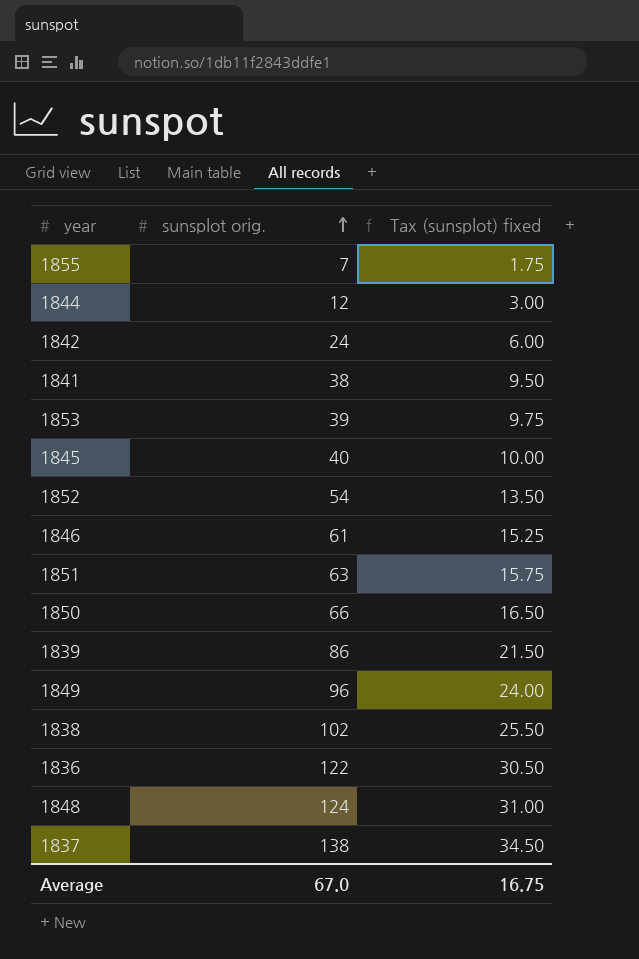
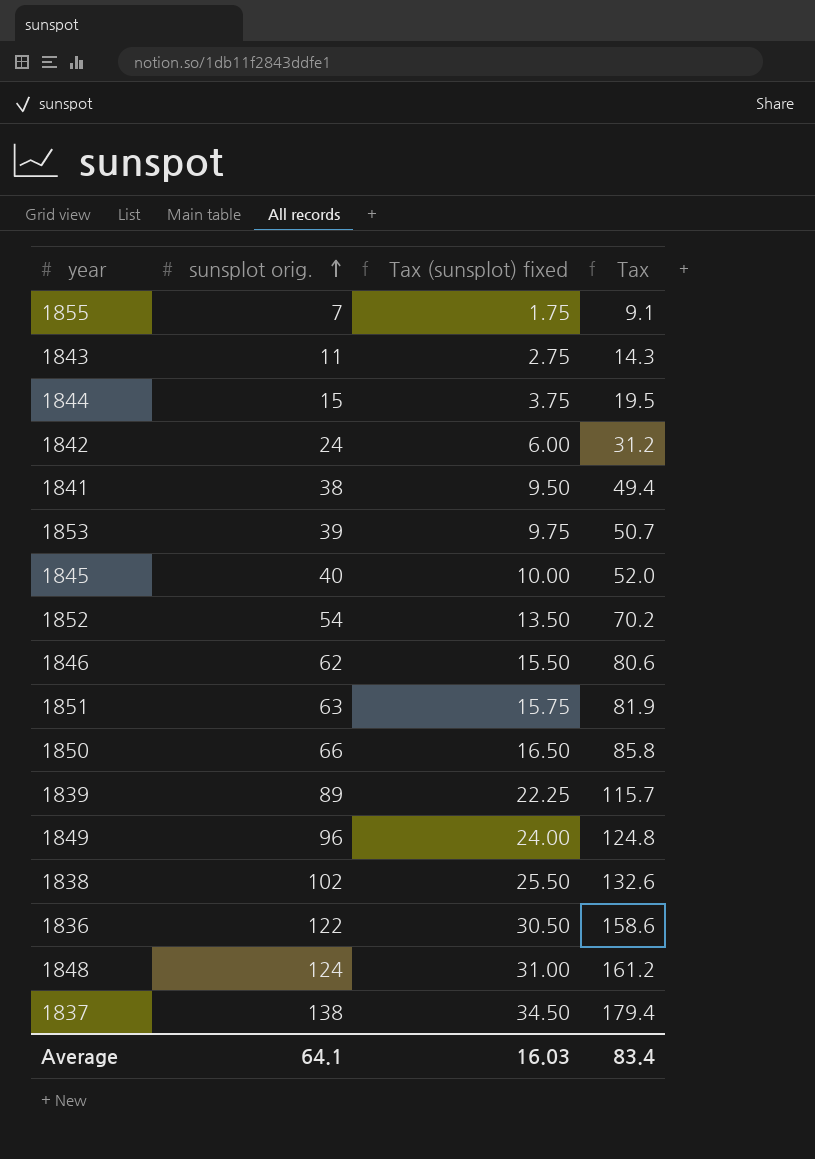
column Tax | formula: none -> [sunsplot orig.] * 1.3
row 1843: none -> 11 | 2.75 | 14.3
1844 | sunsplot orig.: 12 -> 15
1844 | Tax (sunsplot) fixed: 3.00 -> 3.75
1846 | sunsplot orig.: 61 -> 62
1846 | Tax (sunsplot) fixed: 15.25 -> 15.50
1839 | sunsplot orig.: 86 -> 89
1839 | Tax (sunsplot) fixed: 21.50 -> 22.25
Average | sunsplot orig.: 67.0 -> 64.1
Average | Tax (sunsplot) fixed: 16.75 -> 16.03

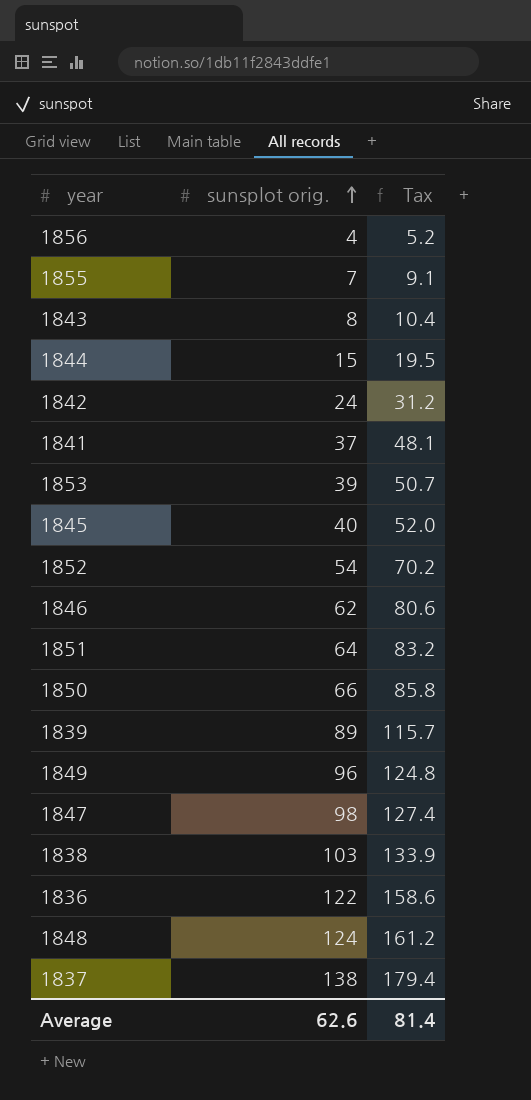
column Tax (sunsplot) fixed | formula: [sunsplot orig.] * 0.25 -> none
row 1856: none -> 4 | 5.2
1843 | sunsplot orig.: 11 -> 8
1843 | Tax: 14.3 -> 10.4
1841 | sunsplot orig.: 38 -> 37
1841 | Tax: 49.4 -> 48.1
1851 | sunsplot orig.: 63 -> 64
1851 | Tax: 81.9 -> 83.2
row 1847: none -> 98 | 127.4
1838 | sunsplot orig.: 102 -> 103
1838 | Tax: 132.6 -> 133.9
Average | sunsplot orig.: 64.1 -> 62.6
Average | Tax: 83.4 -> 81.4

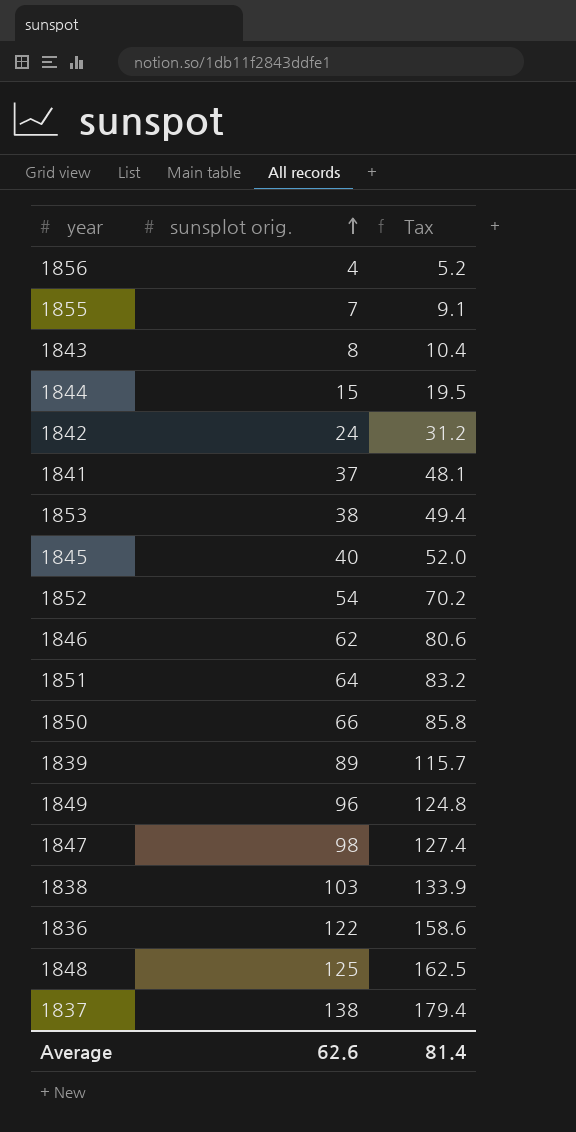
1853 | sunsplot orig.: 39 -> 38
1853 | Tax: 50.7 -> 49.4
1848 | sunsplot orig.: 124 -> 125
1848 | Tax: 161.2 -> 162.5

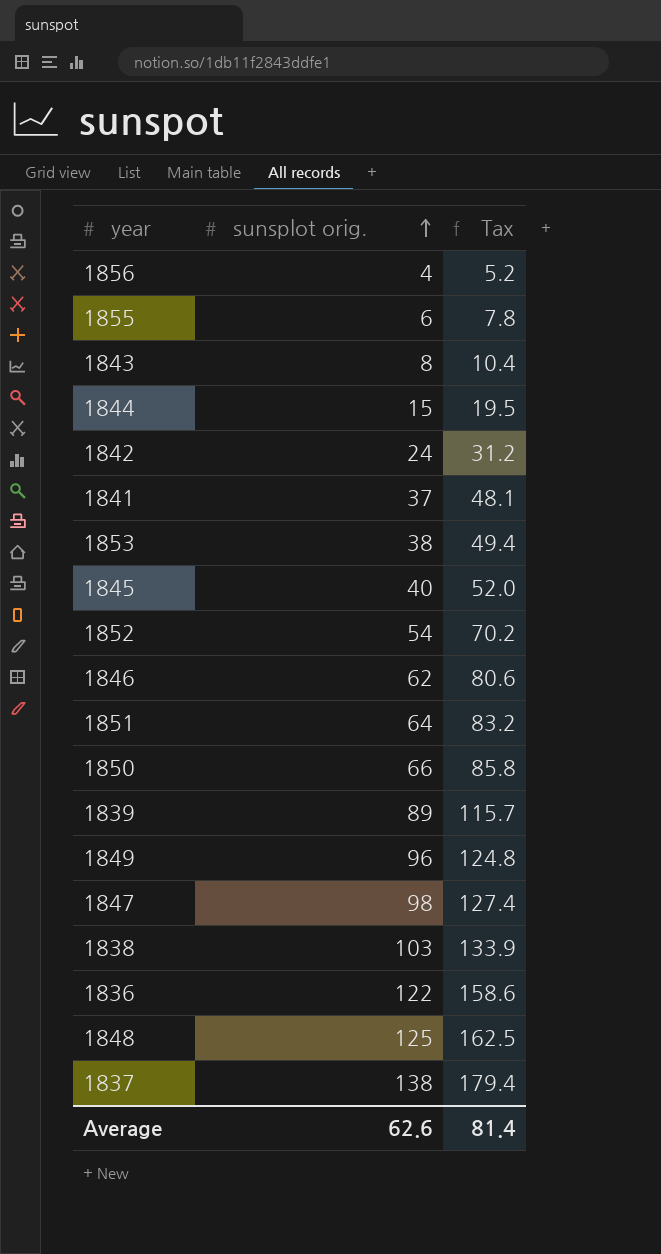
1855 | sunsplot orig.: 7 -> 6
1855 | Tax: 9.1 -> 7.8

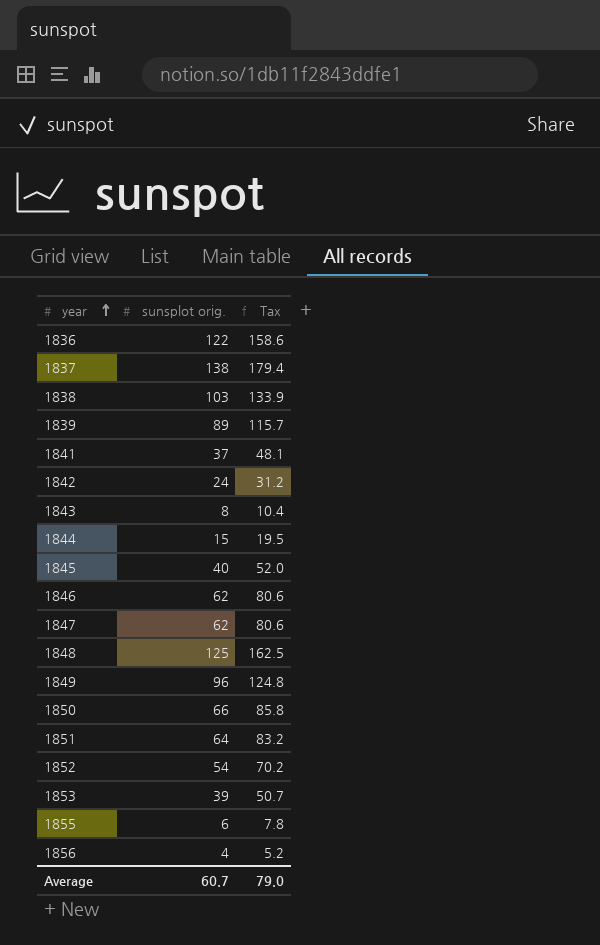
row order: sunsplot orig. ascending -> year ascending
1847 | sunsplot orig.: 98 -> 62
1847 | Tax: 127.4 -> 80.6
1853 | sunsplot orig.: 38 -> 39
1853 | Tax: 49.4 -> 50.7
Average | sunsplot orig.: 62.6 -> 60.7
Average | Tax: 81.4 -> 79.0

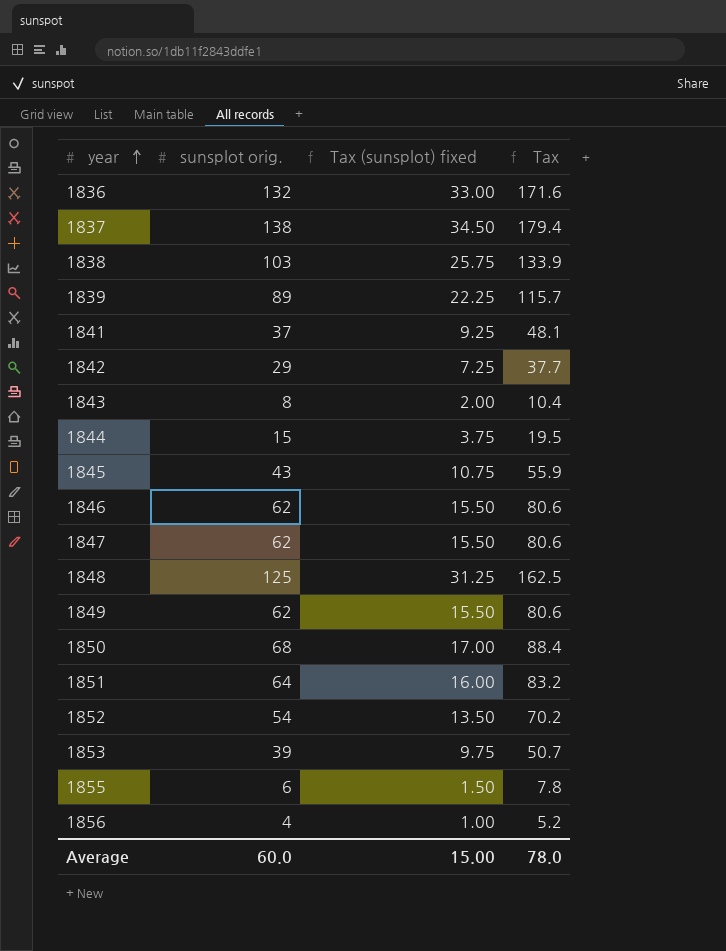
column Tax (sunsplot) fixed | formula: none -> [sunsplot orig.] * 0.25
1836 | sunsplot orig.: 122 -> 132
1836 | Tax: 158.6 -> 171.6
1842 | sunsplot orig.: 24 -> 29
1842 | Tax: 31.2 -> 37.7
1845 | sunsplot orig.: 40 -> 43
1845 | Tax: 52.0 -> 55.9
1849 | sunsplot orig.: 96 -> 62
1849 | Tax: 124.8 -> 80.6
1850 | sunsplot orig.: 66 -> 68
1850 | Tax: 85.8 -> 88.4
Average | sunsplot orig.: 60.7 -> 60.0
Average | Tax: 79.0 -> 78.0

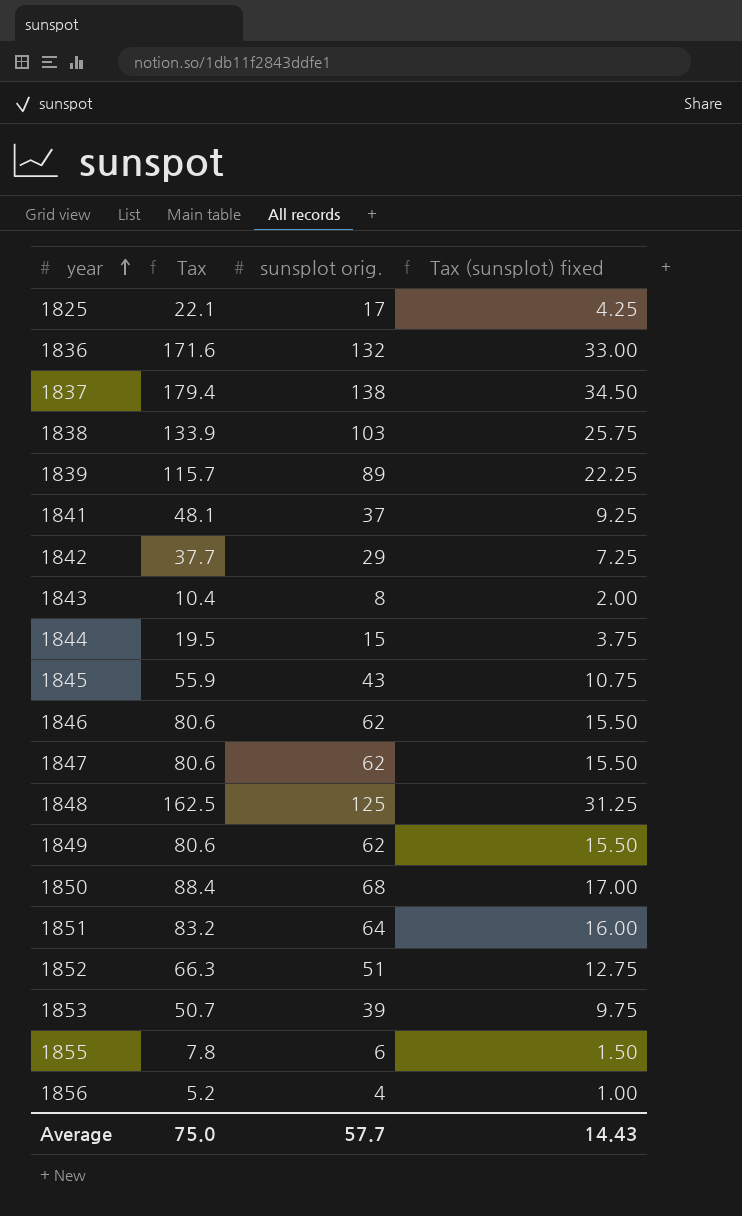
column Tax | position: 4 -> 2
row 1825: none -> 22.1 | 17 | 4.25
1852 | Tax: 70.2 -> 66.3
1852 | sunsplot orig.: 54 -> 51
1852 | Tax (sunsplot) fixed: 13.50 -> 12.75
Average | Tax: 78.0 -> 75.0
Average | sunsplot orig.: 60.0 -> 57.7
Average | Tax (sunsplot) fixed: 15.00 -> 14.43

